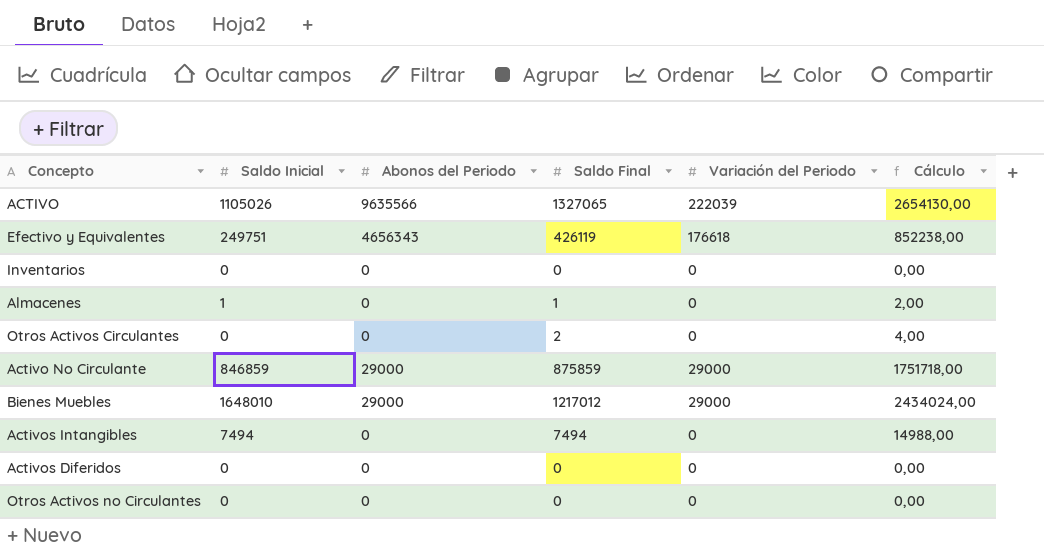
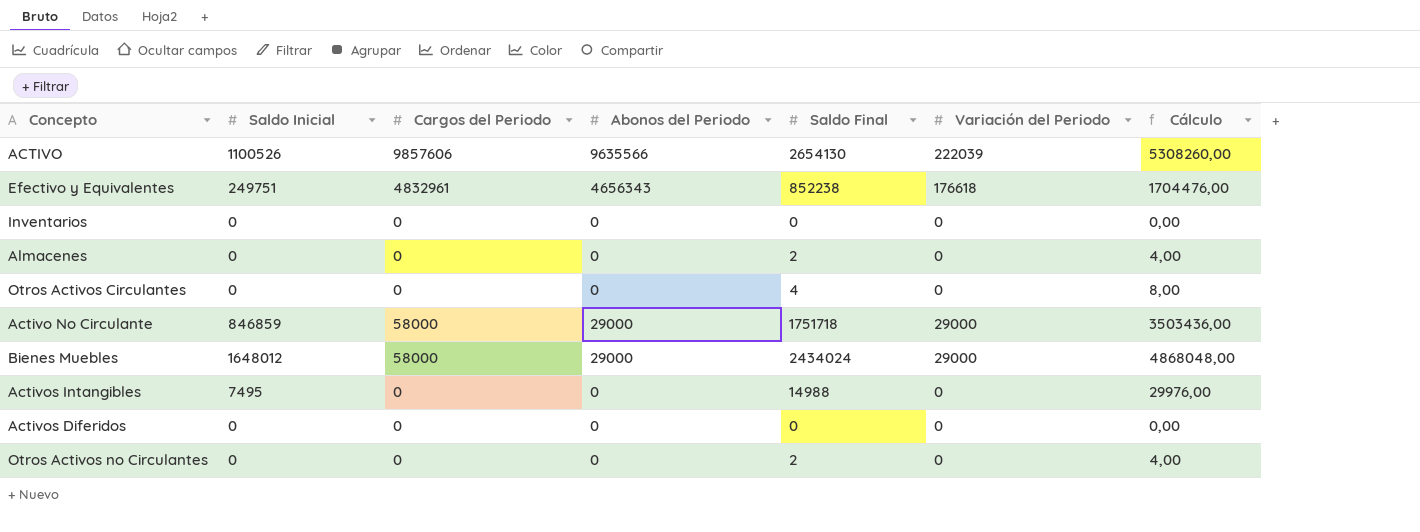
column Cargos del Periodo | position: none -> 3
ACTIVO | Saldo Inicial: 1105026 -> 1100526
ACTIVO | Saldo Final: 1327065 -> 2654130
ACTIVO | Cálculo: 2654130,00 -> 5308260,00
Efectivo y Equivalentes | Saldo Final: 426119 -> 852238
Efectivo y Equivalentes | Cálculo: 852238,00 -> 1704476,00
Almacenes | Saldo Inicial: 1 -> 0
Almacenes | Saldo Final: 1 -> 2
Almacenes | Cálculo: 2,00 -> 4,00
Otros Activos Circulantes | Saldo Final: 2 -> 4
Otros Activos Circulantes | Cálculo: 4,00 -> 8,00
Activo No Circulante | Saldo Final: 875859 -> 1751718
Activo No Circulante | Cálculo: 1751718,00 -> 3503436,00
Bienes Muebles | Saldo Inicial: 1648010 -> 1648012
Bienes Muebles | Saldo Final: 1217012 -> 2434024
Bienes Muebles | Cálculo: 2434024,00 -> 4868048,00
Activos Intangibles | Saldo Inicial: 7494 -> 7495
Activos Intangibles | Saldo Final: 7494 -> 14988
Activos Intangibles | Cálculo: 14988,00 -> 29976,00
Otros Activos no Circulantes | Saldo Final: 0 -> 2
Otros Activos no Circulantes | Cálculo: 0,00 -> 4,00

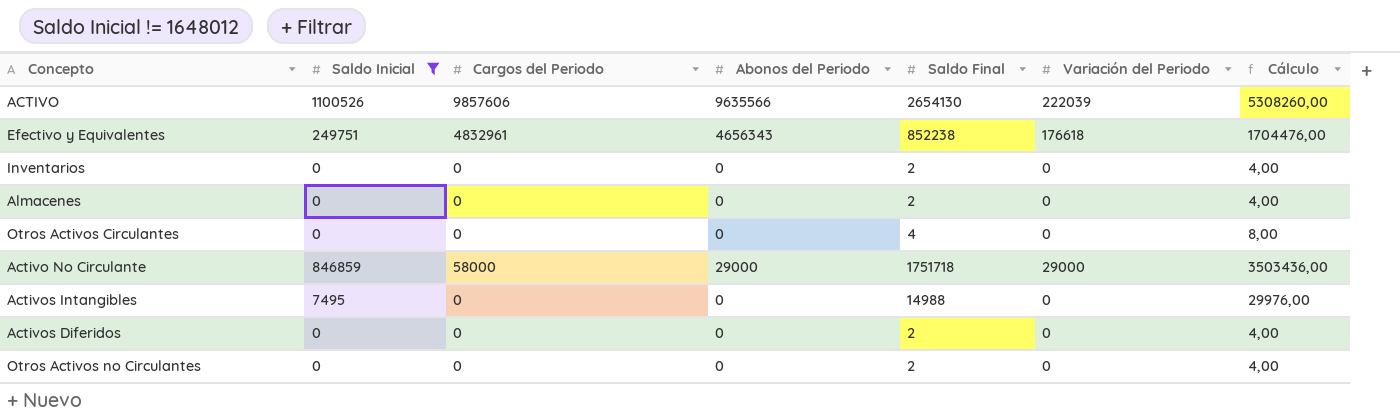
filter: none -> Saldo Inicial != 1648012
Inventarios | Saldo Final: 0 -> 2
Inventarios | Cálculo: 0,00 -> 4,00
Activos Diferidos | Saldo Final: 0 -> 2
Activos Diferidos | Cálculo: 0,00 -> 4,00

